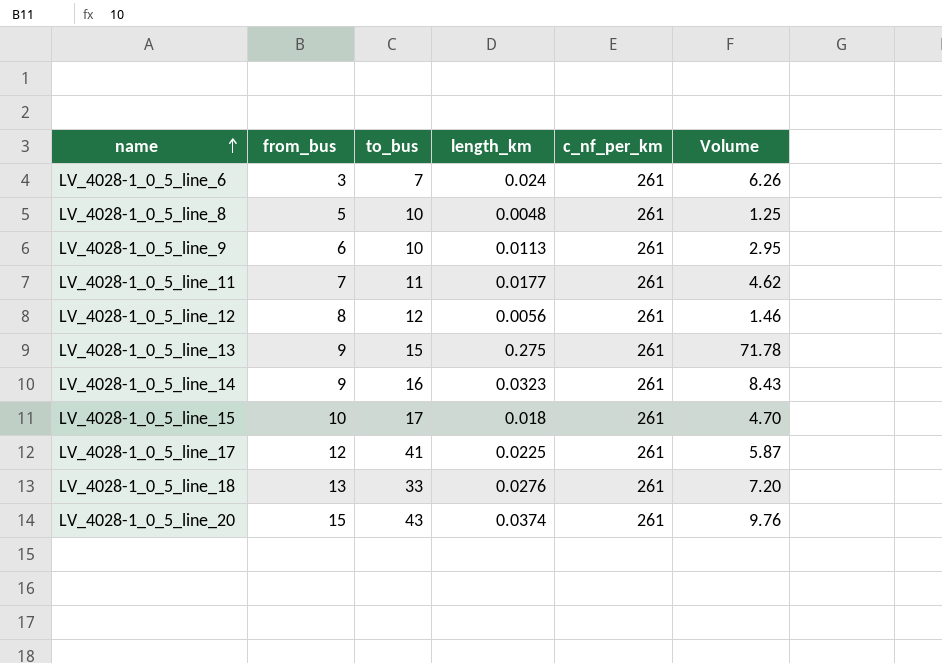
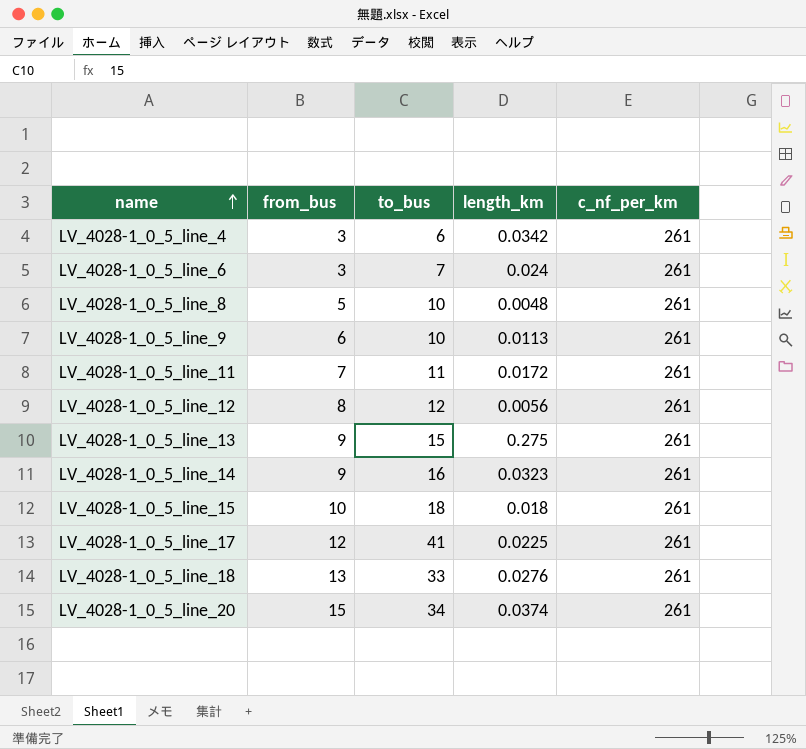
column Volume | formula: [length_km] * [c_nf_per_km] -> none
row LV_4028-1_0_5_line_4: none -> 3 | 6 | 0.0342 | 261
LV_4028-1_0_5_line_11 | length_km: 0.0177 -> 0.0172
LV_4028-1_0_5_line_15 | to_bus: 17 -> 18
LV_4028-1_0_5_line_20 | to_bus: 43 -> 34

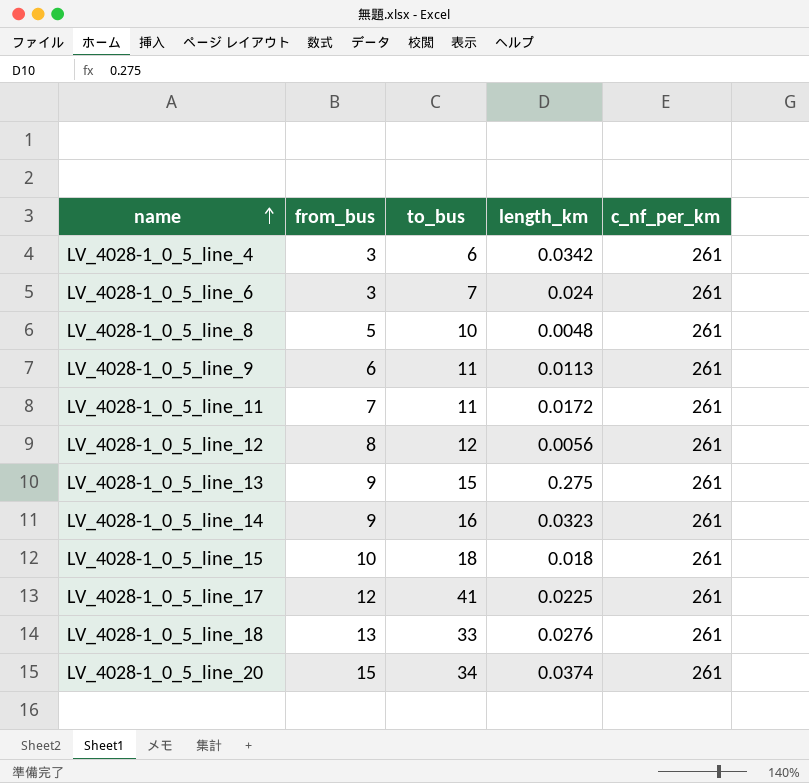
LV_4028-1_0_5_line_9 | to_bus: 10 -> 11

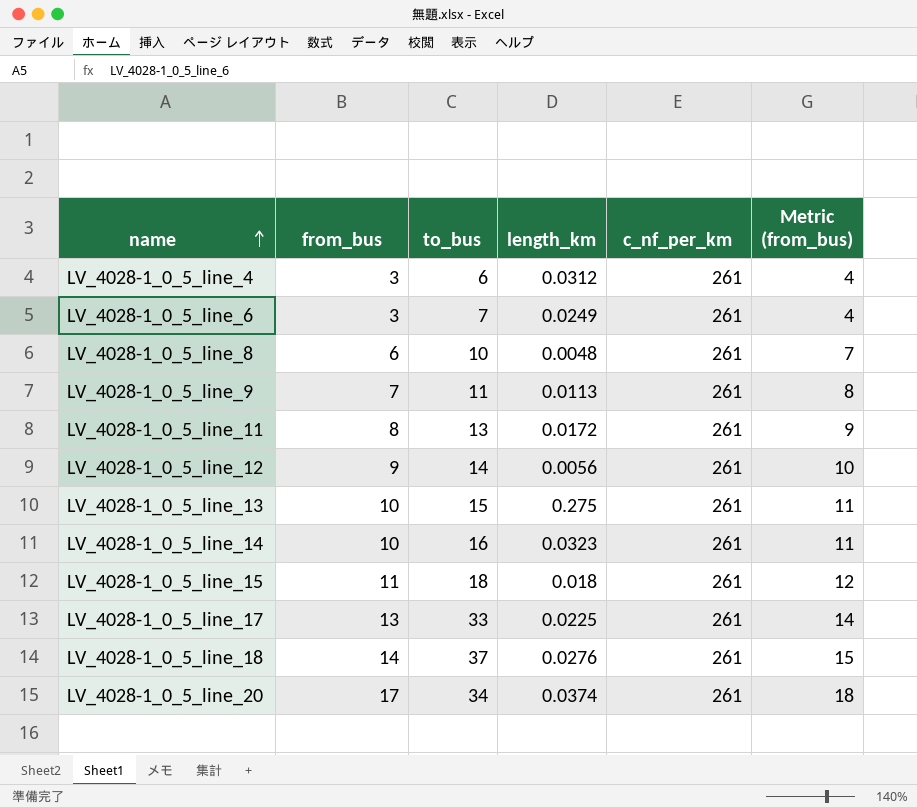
column Metric (from_bus) | formula: none -> [from_bus] + 1
LV_4028-1_0_5_line_4 | length_km: 0.0342 -> 0.0312
LV_4028-1_0_5_line_6 | length_km: 0.024 -> 0.0249
LV_4028-1_0_5_line_8 | from_bus: 5 -> 6
LV_4028-1_0_5_line_9 | from_bus: 6 -> 7
LV_4028-1_0_5_line_11 | from_bus: 7 -> 8
LV_4028-1_0_5_line_11 | to_bus: 11 -> 13
LV_4028-1_0_5_line_12 | from_bus: 8 -> 9
LV_4028-1_0_5_line_12 | to_bus: 12 -> 14
LV_4028-1_0_5_line_13 | from_bus: 9 -> 10
LV_4028-1_0_5_line_14 | from_bus: 9 -> 10
LV_4028-1_0_5_line_15 | from_bus: 10 -> 11
LV_4028-1_0_5_line_17 | from_bus: 12 -> 13
LV_4028-1_0_5_line_17 | to_bus: 41 -> 33
LV_4028-1_0_5_line_18 | from_bus: 13 -> 14
LV_4028-1_0_5_line_18 | to_bus: 33 -> 37
LV_4028-1_0_5_line_20 | from_bus: 15 -> 17

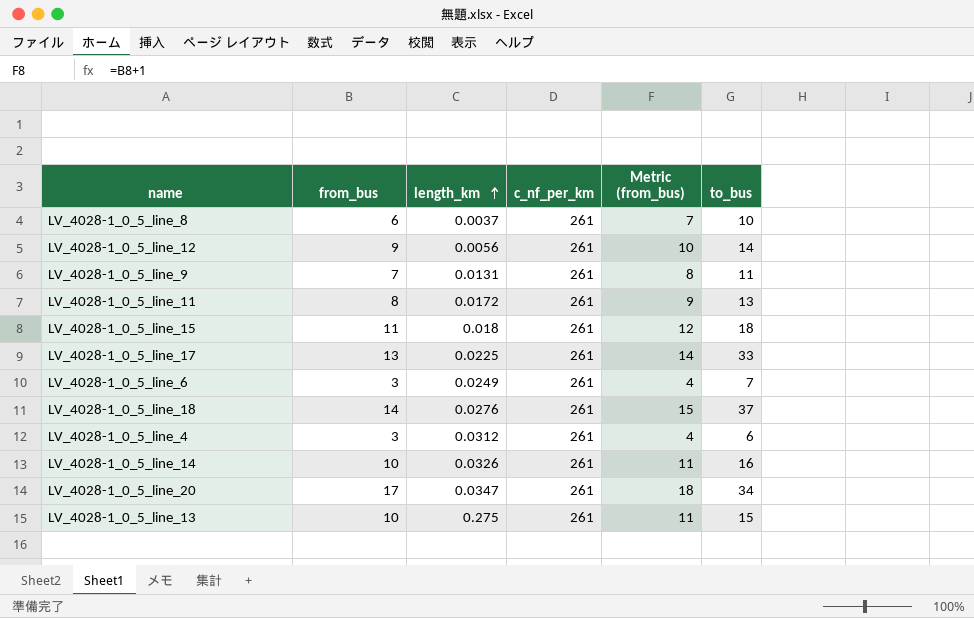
row order: name ascending -> length_km ascending
column to_bus | position: 3 -> 6
LV_4028-1_0_5_line_8 | length_km: 0.0048 -> 0.0037
LV_4028-1_0_5_line_9 | length_km: 0.0113 -> 0.0131
LV_4028-1_0_5_line_14 | length_km: 0.0323 -> 0.0326
LV_4028-1_0_5_line_20 | length_km: 0.0374 -> 0.0347

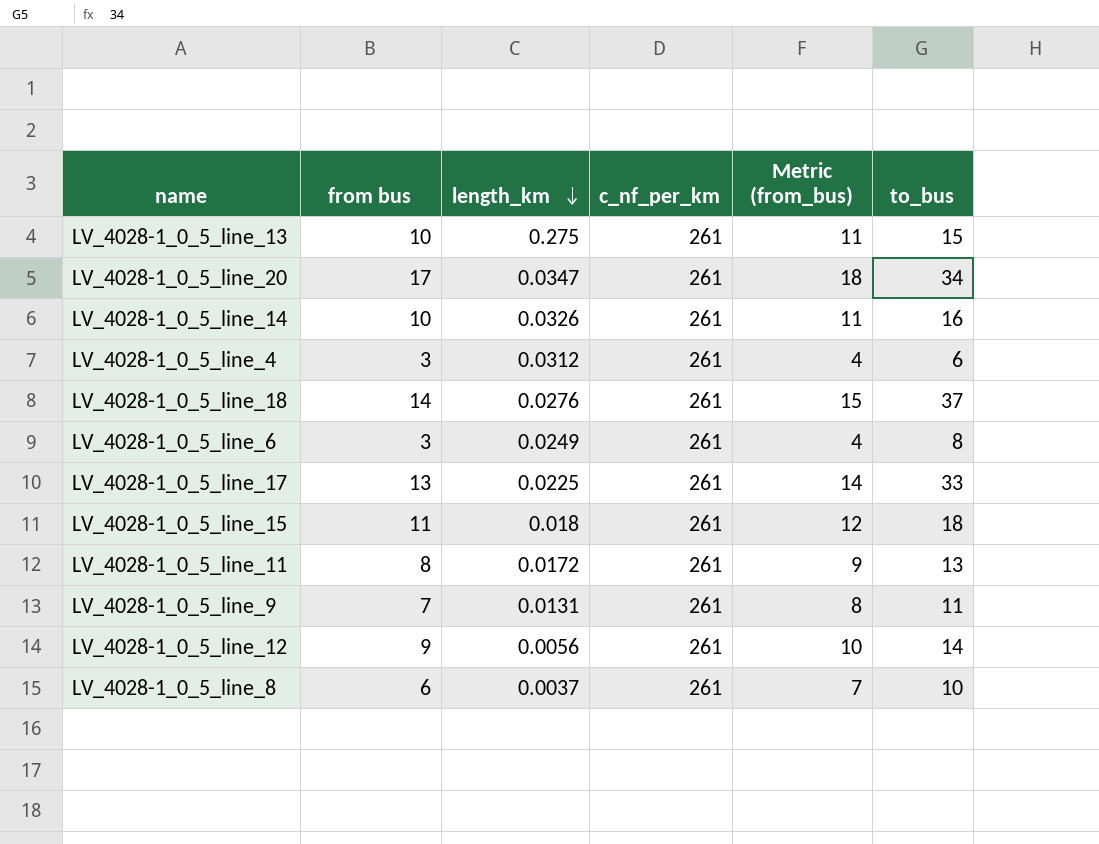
row order: length_km ascending -> length_km descending
column name: from_bus -> from bus
LV_4028-1_0_5_line_6 | to_bus: 7 -> 8

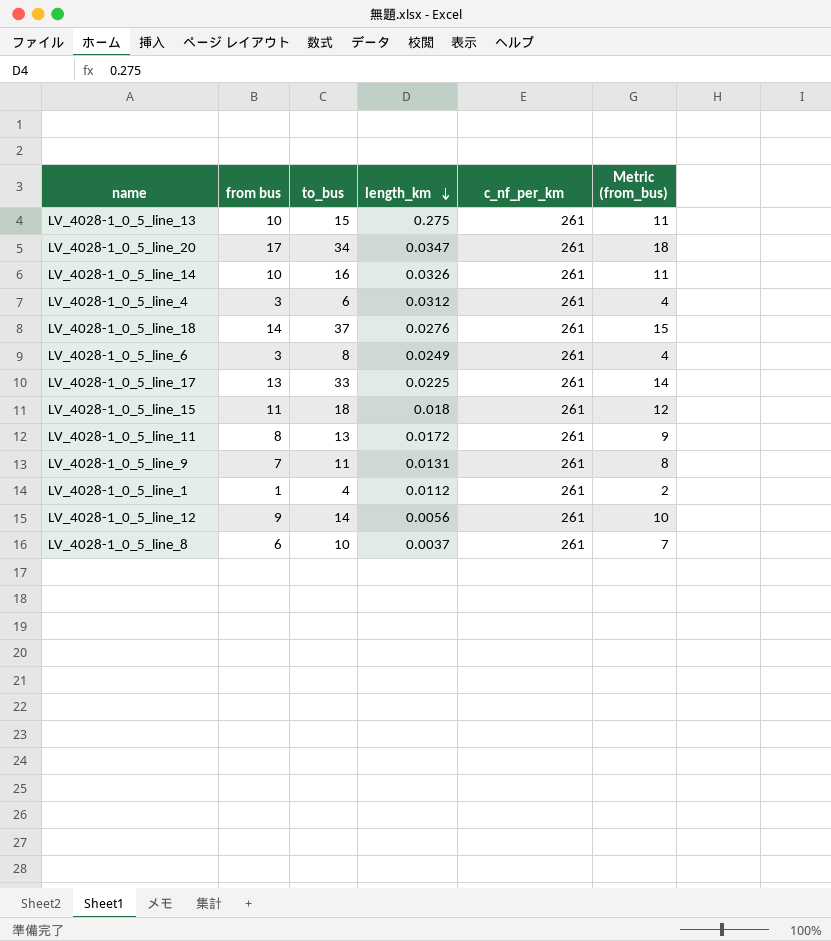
column to_bus | position: 6 -> 3
row LV_4028-1_0_5_line_1: none -> 1 | 4 | 0.0112 | 261 | 2

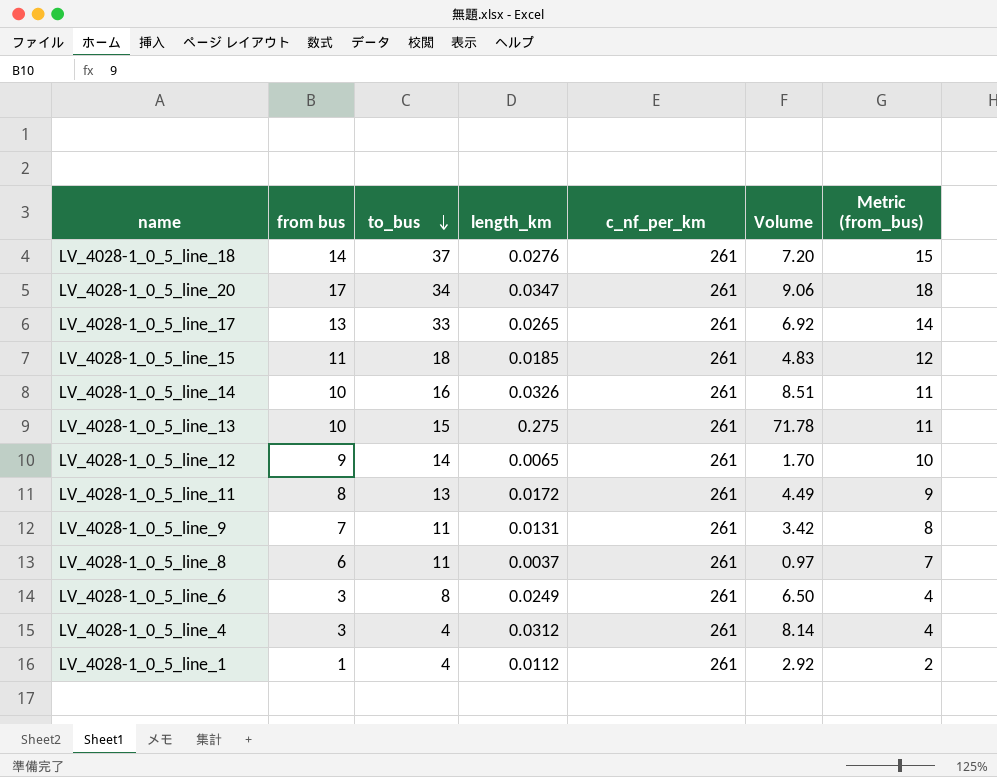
row order: length_km descending -> to_bus descending
column Volume | formula: none -> [length_km] * [c_nf_per_km]
LV_4028-1_0_5_line_17 | length_km: 0.0225 -> 0.0265
LV_4028-1_0_5_line_15 | length_km: 0.018 -> 0.0185
LV_4028-1_0_5_line_12 | length_km: 0.0056 -> 0.0065
LV_4028-1_0_5_line_8 | to_bus: 10 -> 11
LV_4028-1_0_5_line_4 | to_bus: 6 -> 4

